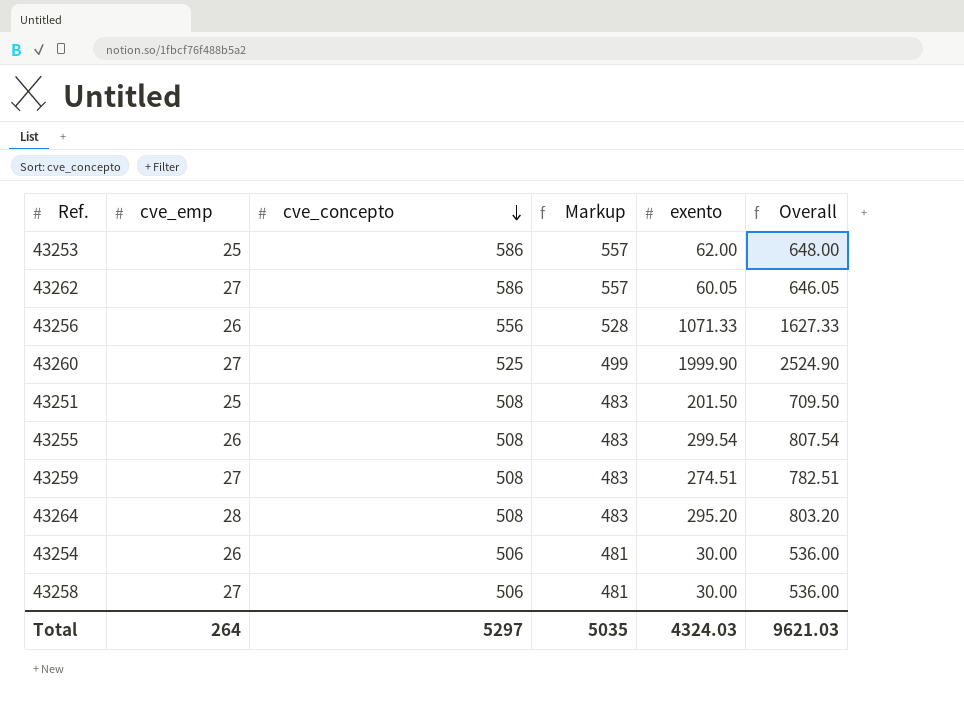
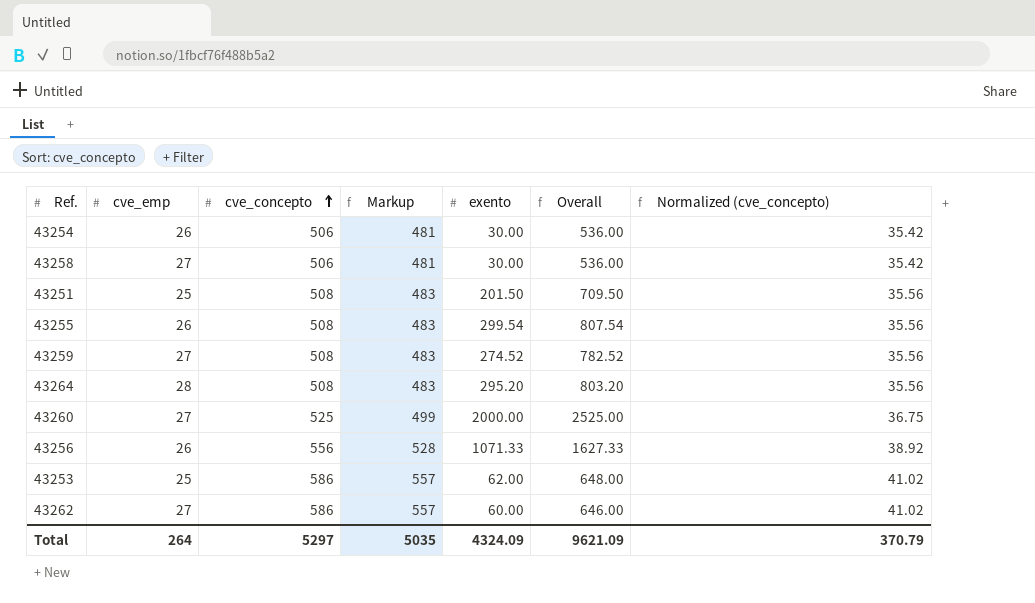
row order: cve_concepto descending -> cve_concepto ascending
column Normalized (cve_concepto) | formula: none -> [cve_concepto] * 0.07
43259 | exento: 274.51 -> 274.52
43259 | Overall: 782.51 -> 782.52
43260 | exento: 1999.90 -> 2000.00
43260 | Overall: 2524.90 -> 2525.00
43262 | exento: 60.05 -> 60.00
43262 | Overall: 646.05 -> 646.00
Total | exento: 4324.03 -> 4324.09
Total | Overall: 9621.03 -> 9621.09

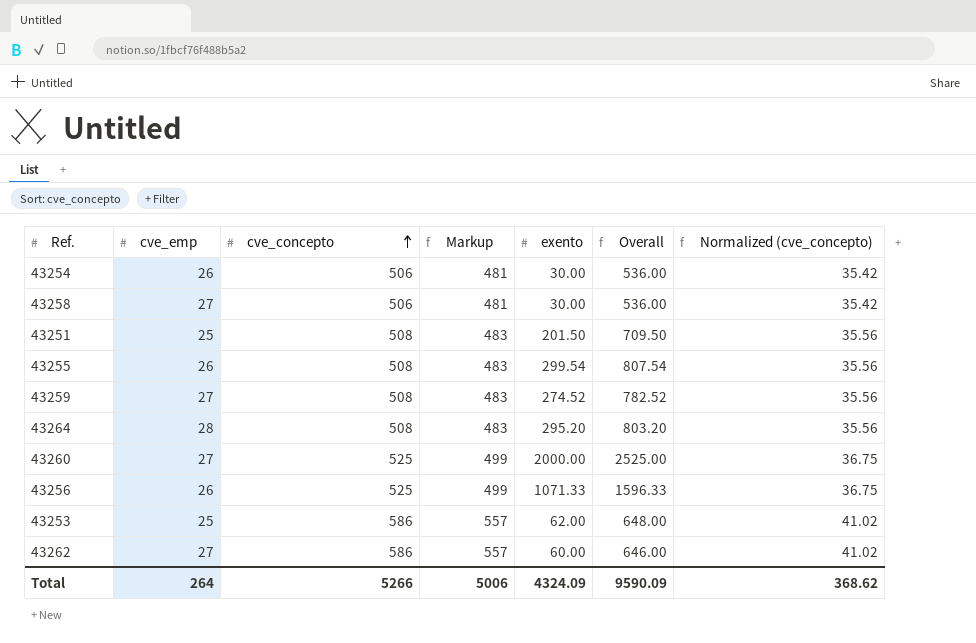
43256 | cve_concepto: 556 -> 525
43256 | Markup: 528 -> 499
43256 | Overall: 1627.33 -> 1596.33
43256 | Normalized (cve_concepto): 38.92 -> 36.75
Total | cve_concepto: 5297 -> 5266
Total | Markup: 5035 -> 5006
Total | Overall: 9621.09 -> 9590.09
Total | Normalized (cve_concepto): 370.79 -> 368.62

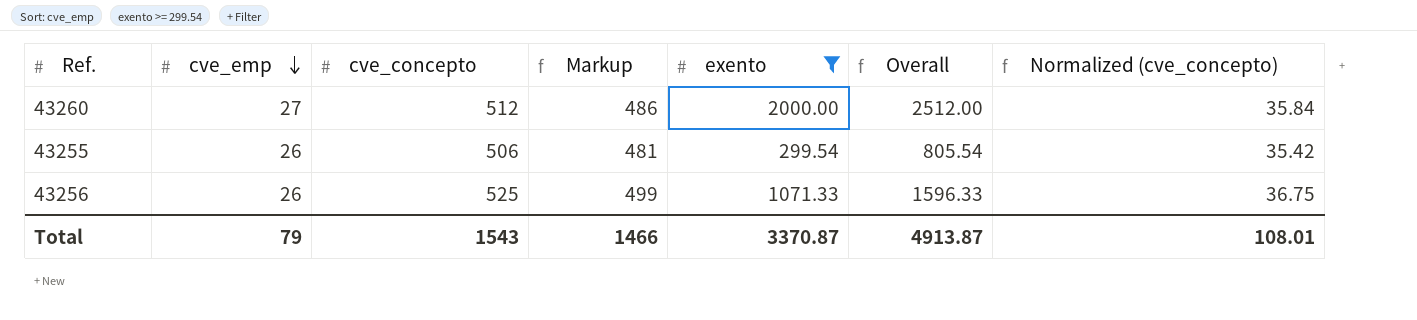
filter: none -> exento >= 299.54
row order: cve_concepto ascending -> cve_emp descending
43260 | cve_concepto: 525 -> 512
43260 | Markup: 499 -> 486
43260 | Overall: 2525.00 -> 2512.00
43260 | Normalized (cve_concepto): 36.75 -> 35.84
43255 | cve_concepto: 508 -> 506
43255 | Markup: 483 -> 481
43255 | Overall: 807.54 -> 805.54
43255 | Normalized (cve_concepto): 35.56 -> 35.42
Total | cve_emp: 264 -> 79
Total | cve_concepto: 5266 -> 1543
Total | Markup: 5006 -> 1466
Total | exento: 4324.09 -> 3370.87
Total | Overall: 9590.09 -> 4913.87
Total | Normalized (cve_concepto): 368.62 -> 108.01

